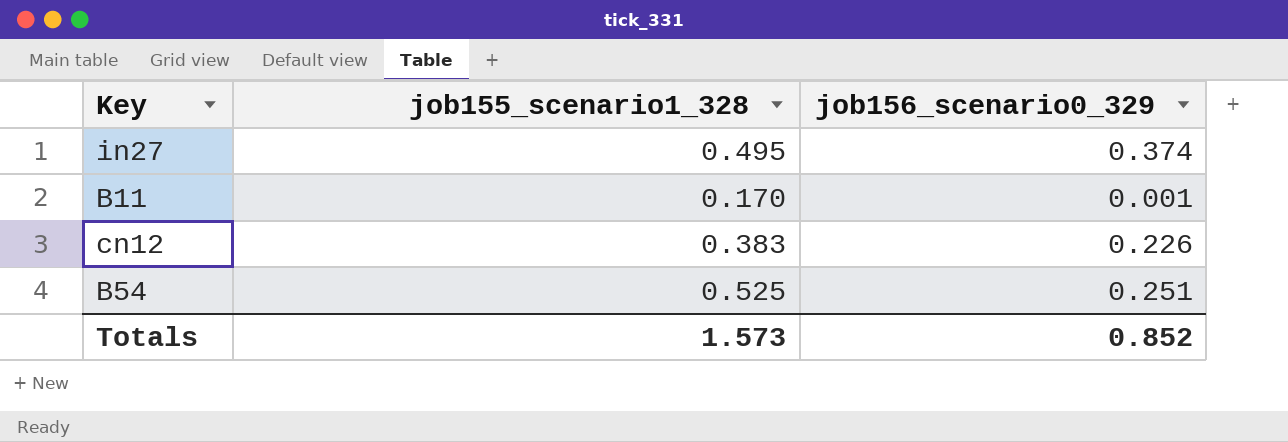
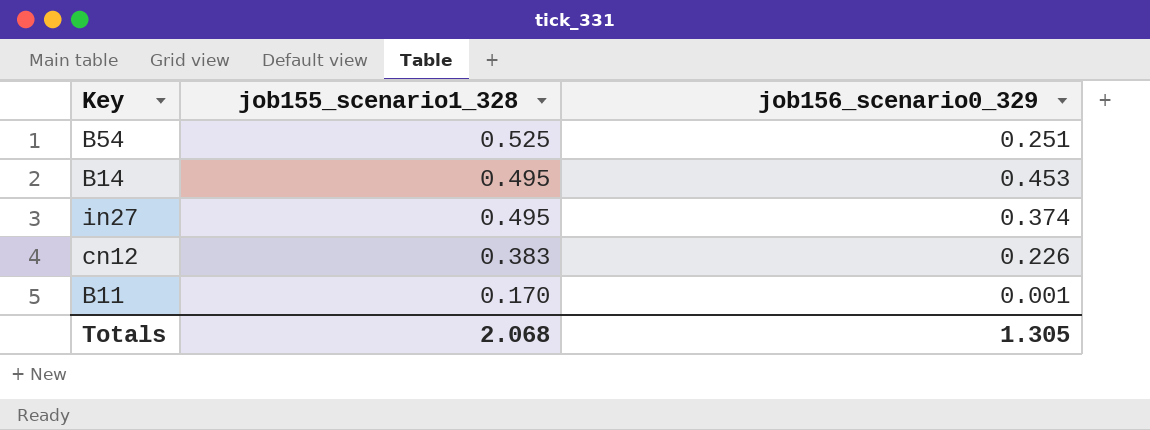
row order: none -> job155_scenario1_328 descending
row B14: none -> 0.495 | 0.453
Totals | job155_scenario1_328: 1.573 -> 2.068
Totals | job156_scenario0_329: 0.852 -> 1.305

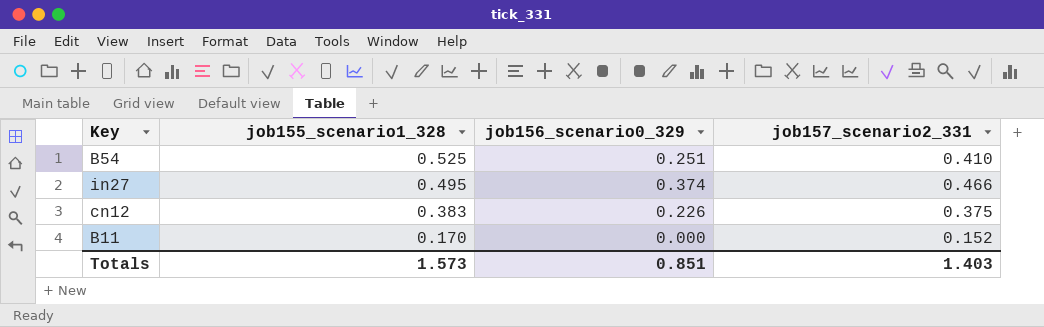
column job157_scenario2_331 | position: none -> 4
row B14: 0.495 | 0.453 -> none
B11 | job156_scenario0_329: 0.001 -> 0.000
Totals | job155_scenario1_328: 2.068 -> 1.573
Totals | job156_scenario0_329: 1.305 -> 0.851

